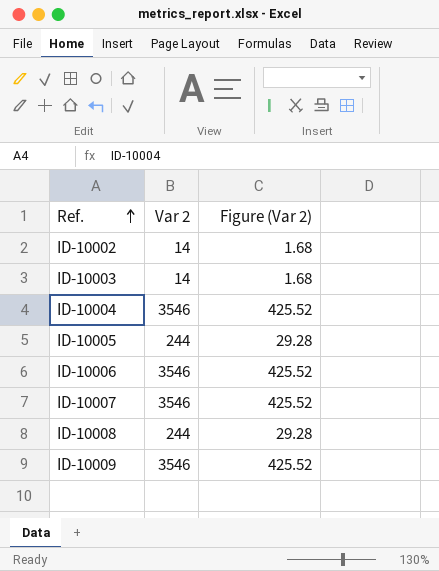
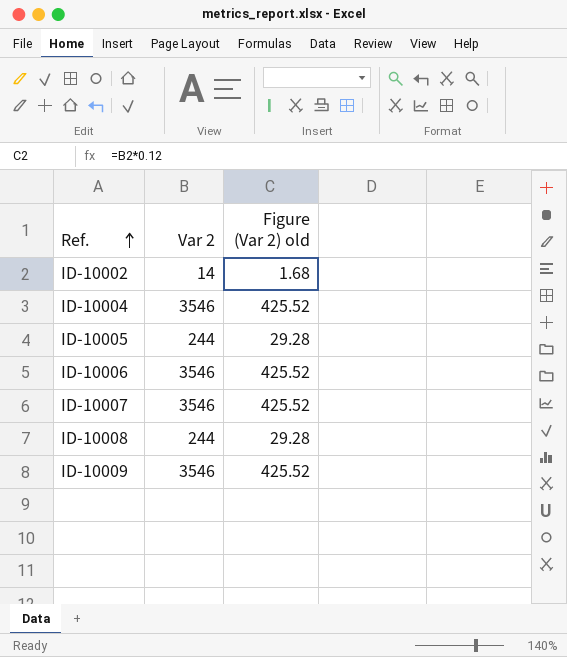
column name: Figure (Var 2) -> Figure (Var 2) old
row ID-10003: 14 | 1.68 -> none

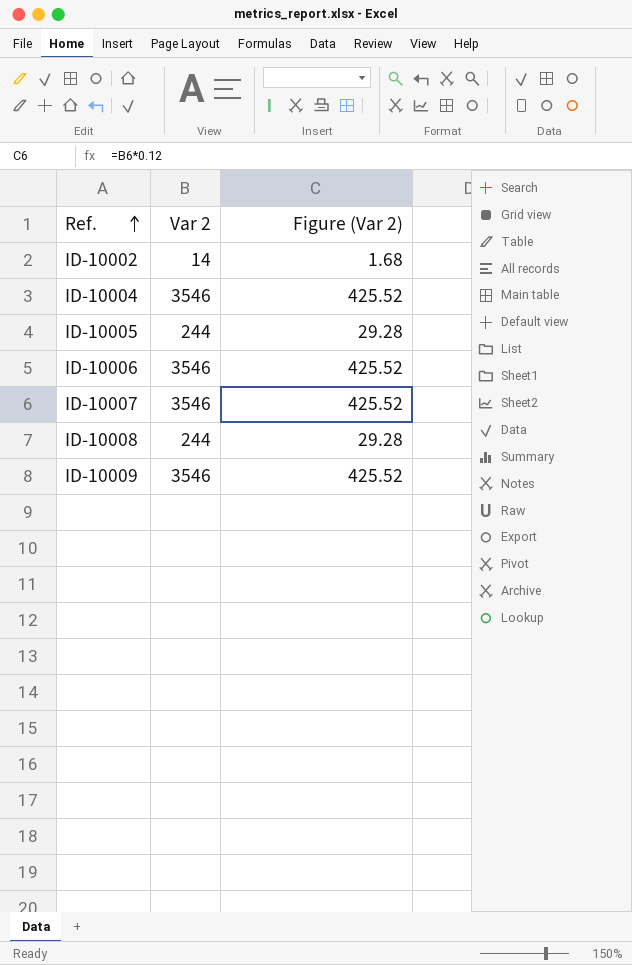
column name: Figure (Var 2) old -> Figure (Var 2)

